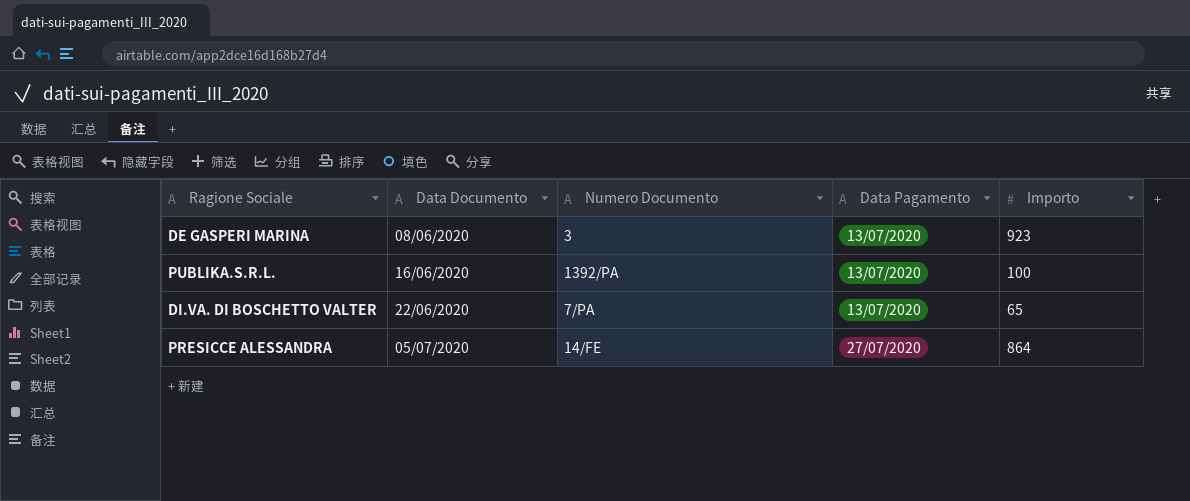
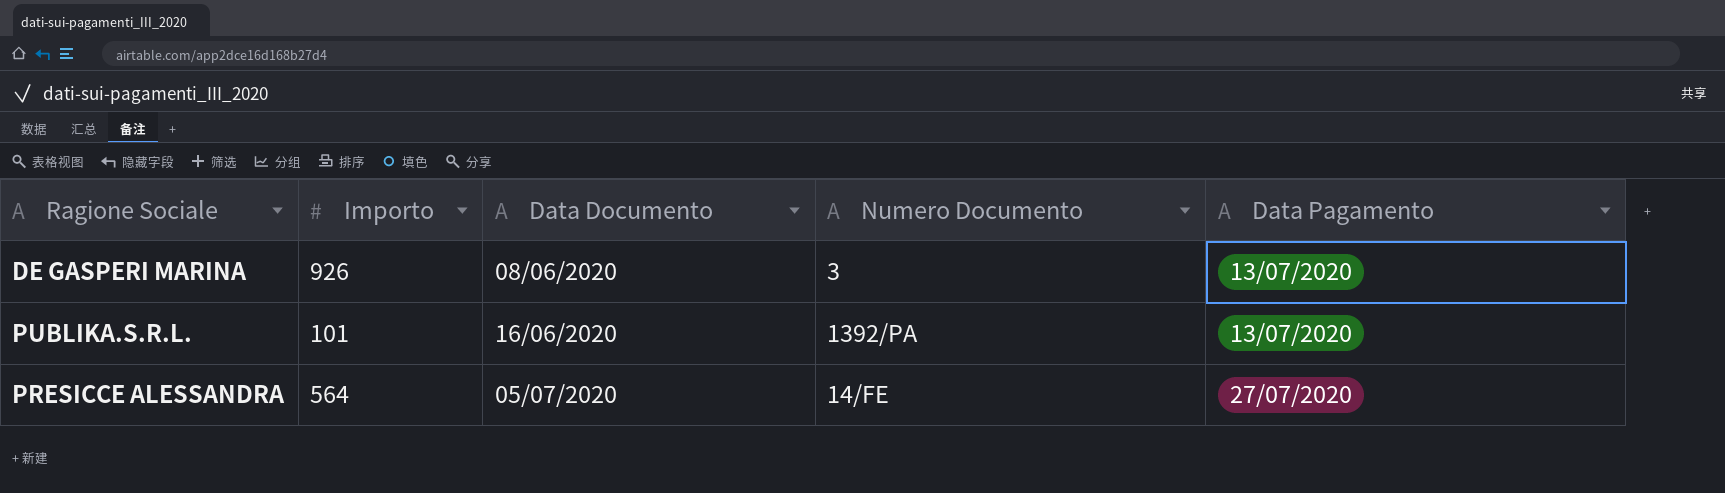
column Importo | position: 5 -> 2
row DI.VA. DI BOSCHETTO VALTER: 22/06/2020 | 7/PA | 13/07/2020 | 65 -> none
DE GASPERI MARINA | Importo: 923 -> 926
PUBLIKA.S.R.L. | Importo: 100 -> 101
PRESICCE ALESSANDRA | Importo: 864 -> 564

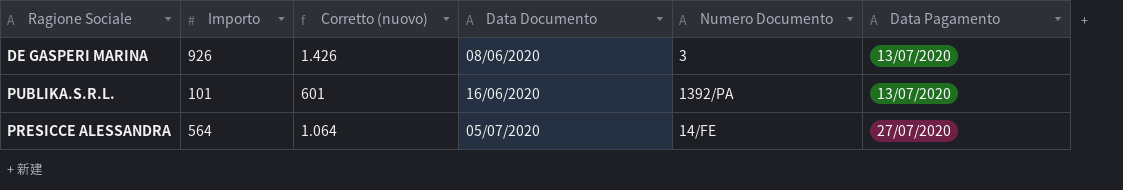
column Corretto (nuovo) | formula: none -> [Importo] + 500

